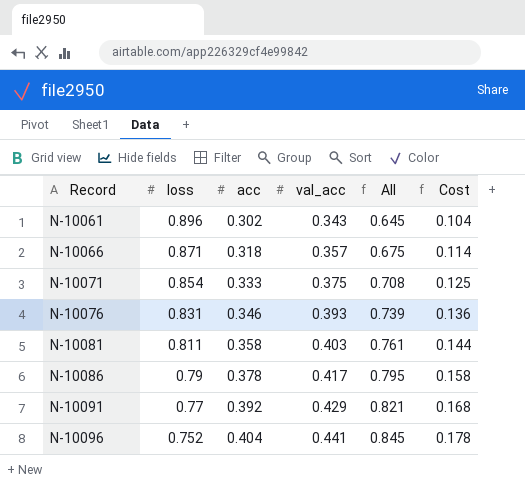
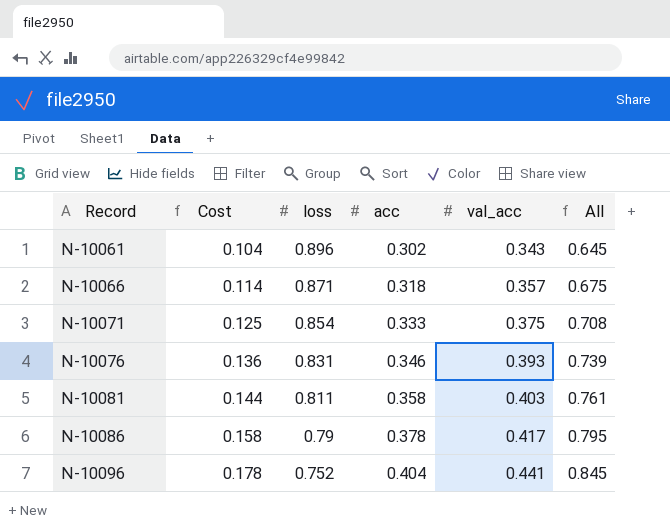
column Cost | position: 6 -> 2
row N-10091: 0.77 | 0.392 | 0.429 | 0.821 | 0.168 -> none

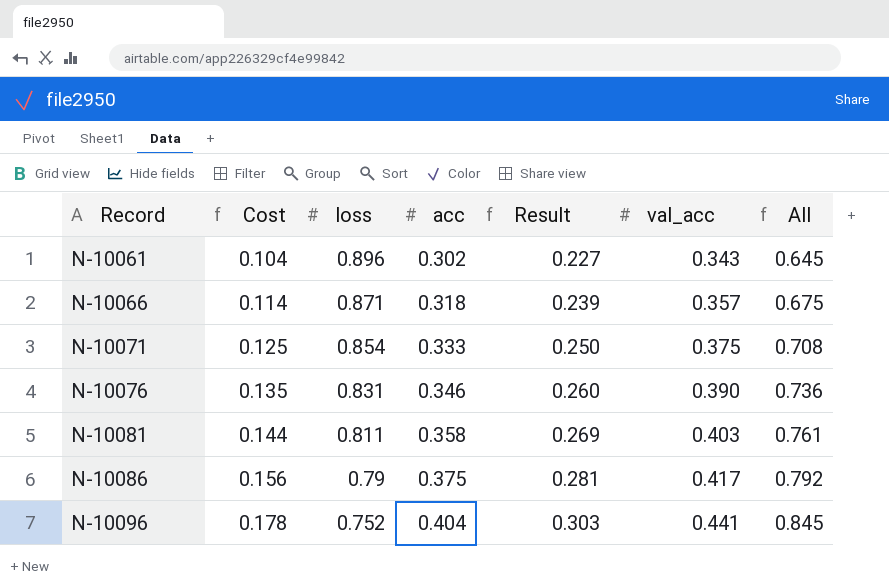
column Result | formula: none -> [acc] * 0.75
N-10076 | Cost: 0.136 -> 0.135
N-10076 | val_acc: 0.393 -> 0.390
N-10076 | All: 0.739 -> 0.736
N-10086 | Cost: 0.158 -> 0.156
N-10086 | acc: 0.378 -> 0.375
N-10086 | All: 0.795 -> 0.792

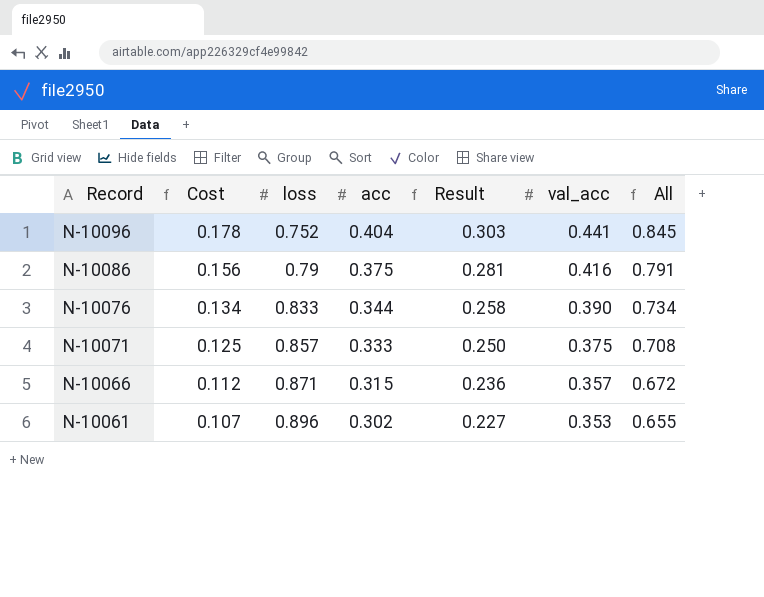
row order: Record ascending -> Record descending
row N-10081: 0.144 | 0.811 | 0.358 | 0.269 | 0.403 | 0.761 -> none
N-10086 | val_acc: 0.417 -> 0.416
N-10086 | All: 0.792 -> 0.791
N-10076 | Cost: 0.135 -> 0.134
N-10076 | loss: 0.831 -> 0.833
N-10076 | acc: 0.346 -> 0.344
N-10076 | Result: 0.260 -> 0.258
N-10076 | All: 0.736 -> 0.734
N-10071 | loss: 0.854 -> 0.857
N-10066 | Cost: 0.114 -> 0.112
N-10066 | acc: 0.318 -> 0.315
N-10066 | Result: 0.239 -> 0.236
N-10066 | All: 0.675 -> 0.672
N-10061 | Cost: 0.104 -> 0.107
N-10061 | val_acc: 0.343 -> 0.353
N-10061 | All: 0.645 -> 0.655

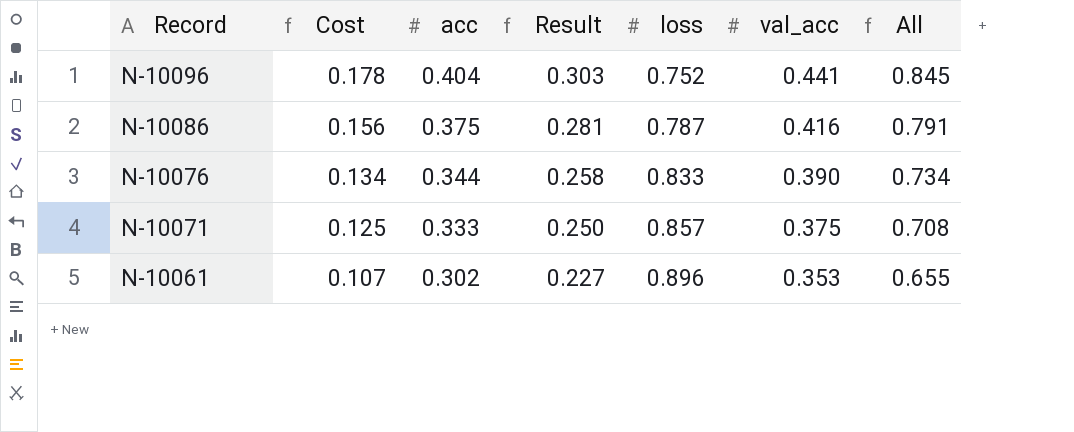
column loss | position: 3 -> 5
row N-10066: 0.112 | 0.871 | 0.315 | 0.236 | 0.357 | 0.672 -> none
N-10086 | loss: 0.79 -> 0.787

